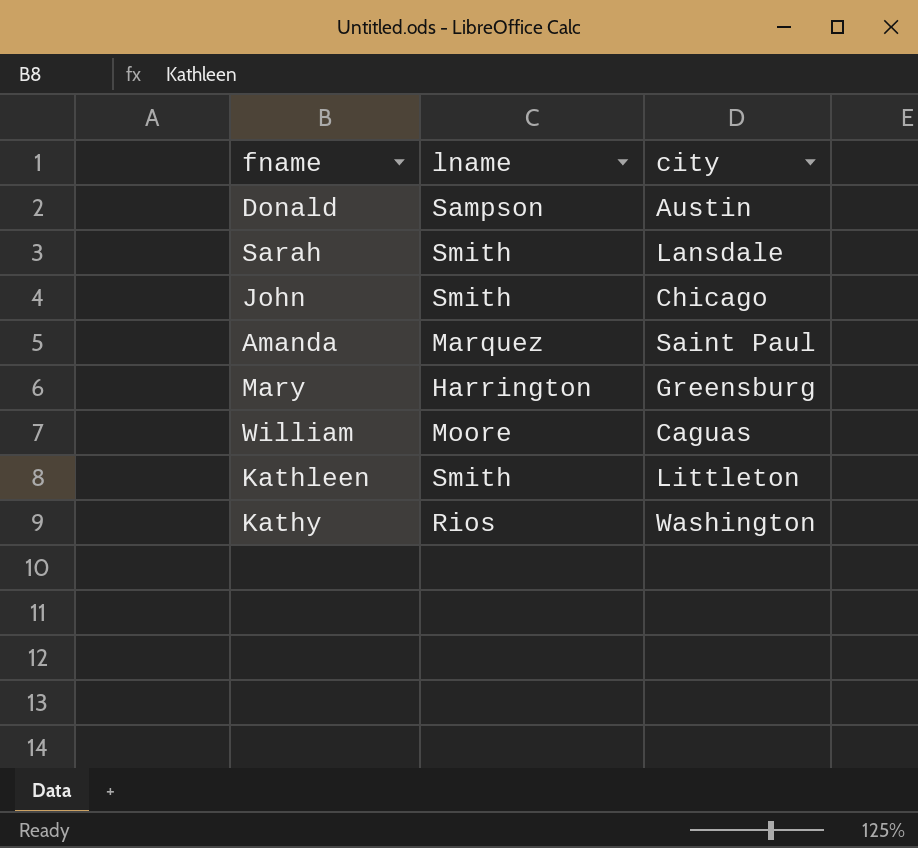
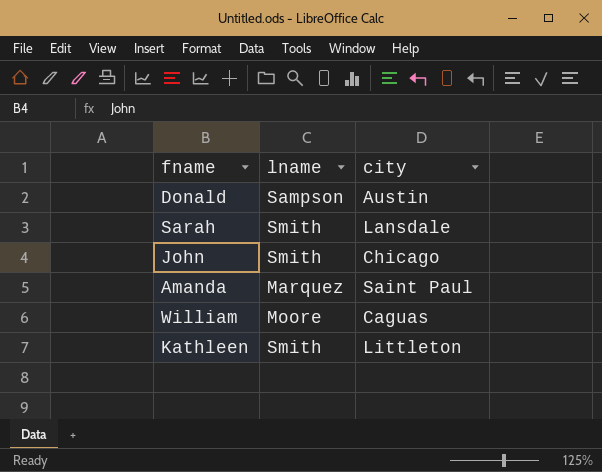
row Mary: Harrington | Greensburg -> none
row Kathy: Rios | Washington -> none

